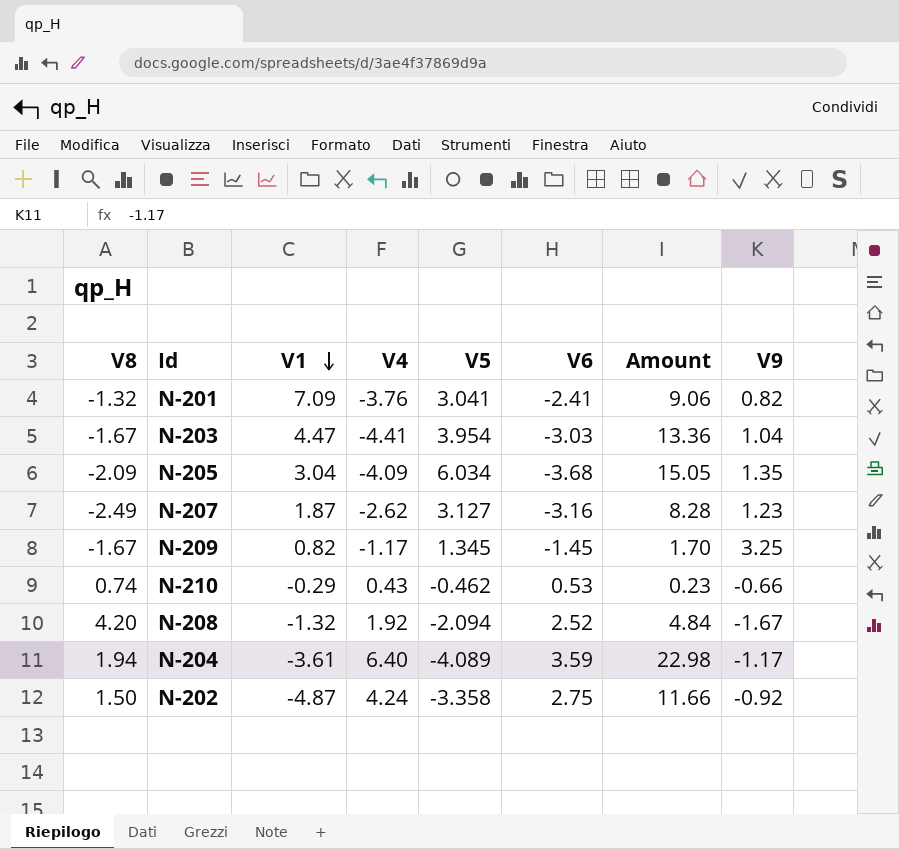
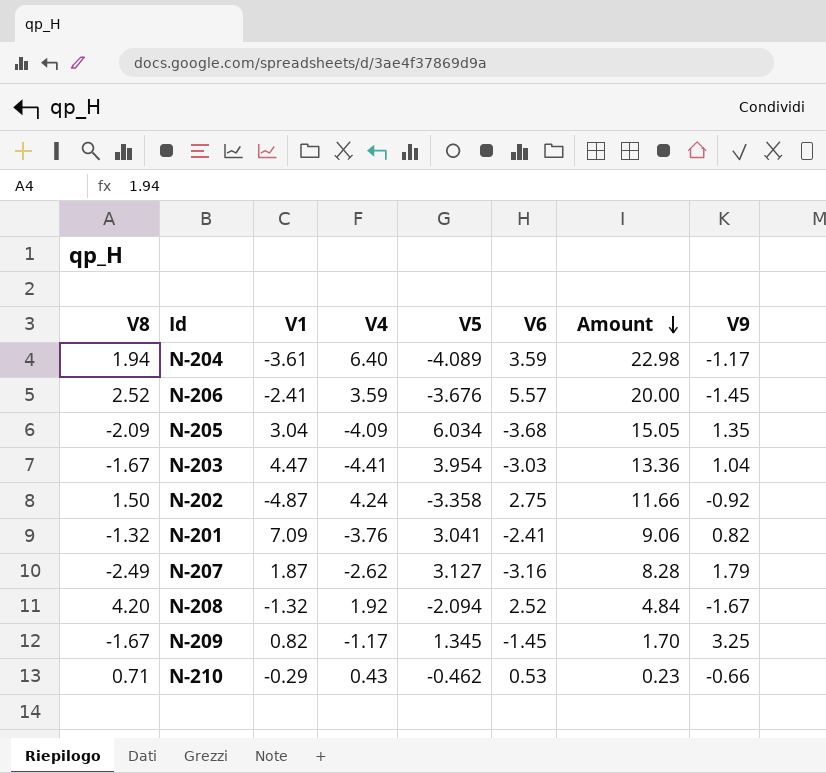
row order: V1 descending -> Amount descending
row N-206: none -> 2.52 | -2.41 | 3.59 | -3.676 | 5.57 | 20.00 | -1.45
N-207 | V9: 1.23 -> 1.79
N-210 | V8: 0.74 -> 0.71

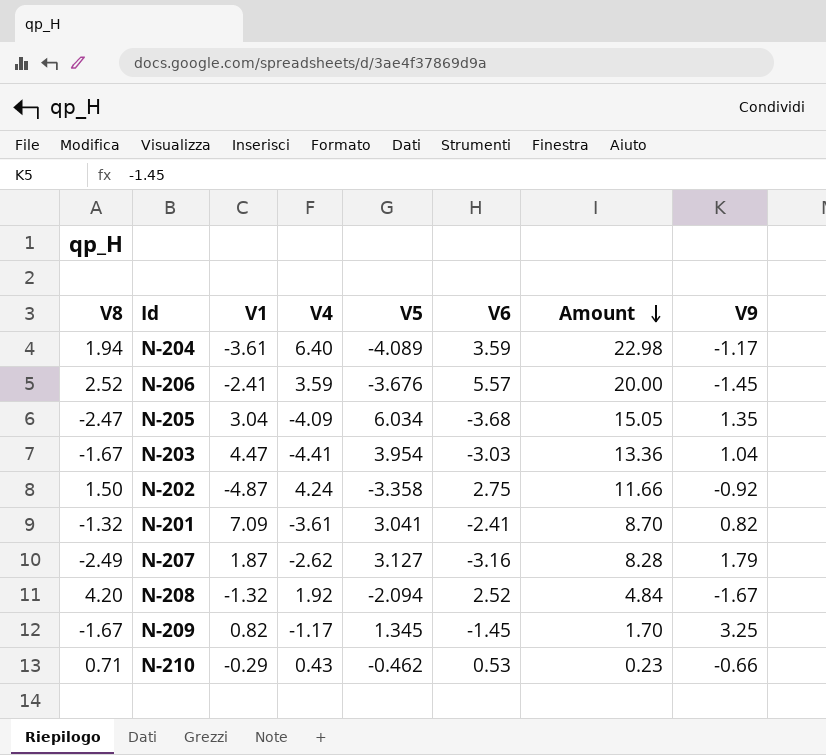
N-205 | V8: -2.09 -> -2.47
N-201 | V4: -3.76 -> -3.61
N-201 | Amount: 9.06 -> 8.70

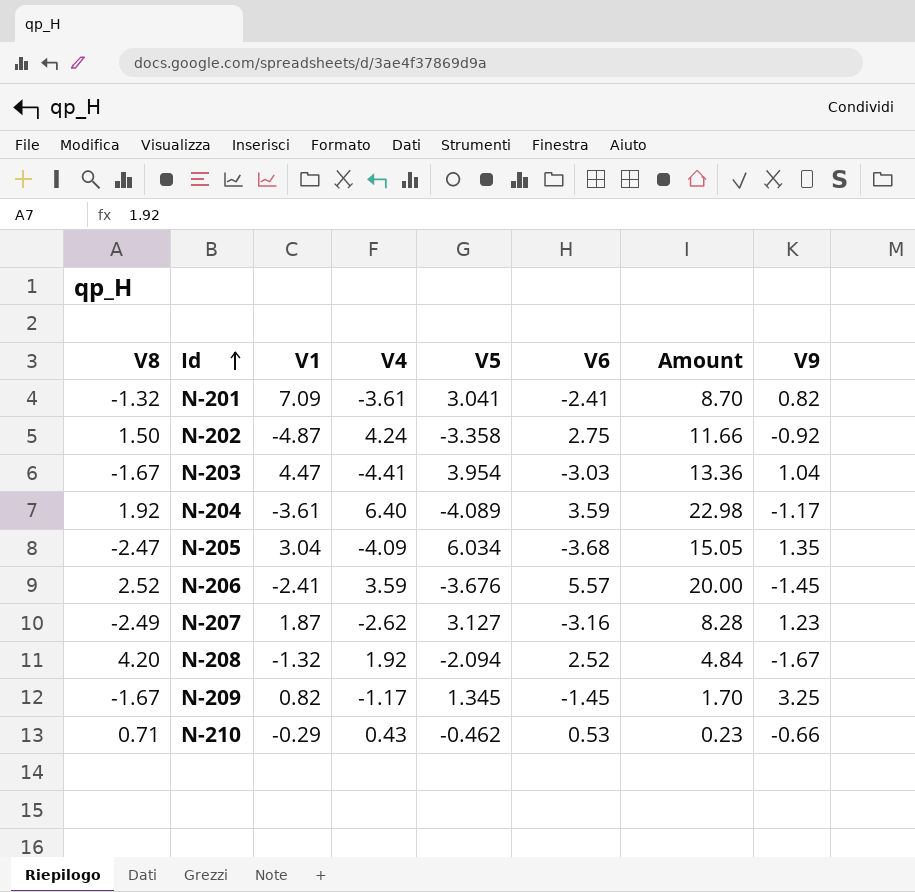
row order: Amount descending -> Id ascending
N-204 | V8: 1.94 -> 1.92
N-207 | V9: 1.79 -> 1.23

